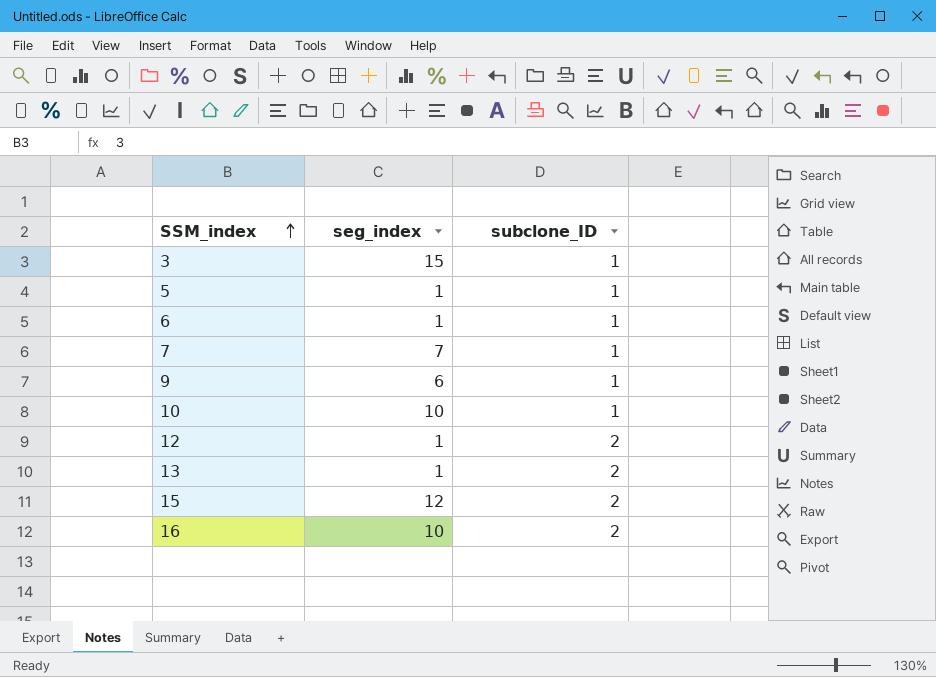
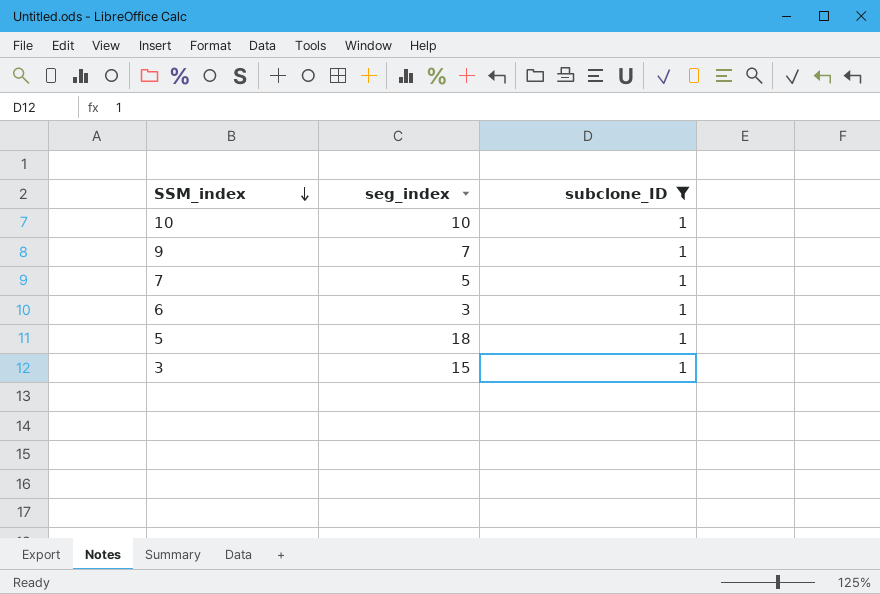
filter: none -> subclone_ID = 1
row order: SSM_index ascending -> SSM_index descending
9 | seg_index: 6 -> 7
7 | seg_index: 7 -> 5
6 | seg_index: 1 -> 3
5 | seg_index: 1 -> 18

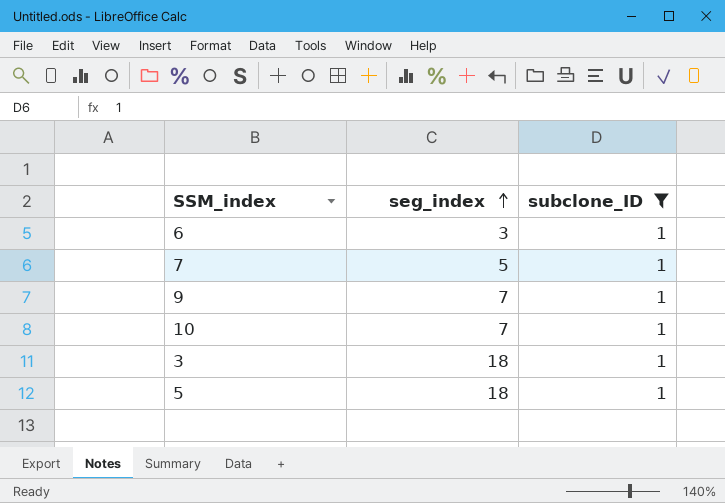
row order: SSM_index descending -> seg_index ascending
10 | seg_index: 10 -> 7
3 | seg_index: 15 -> 18

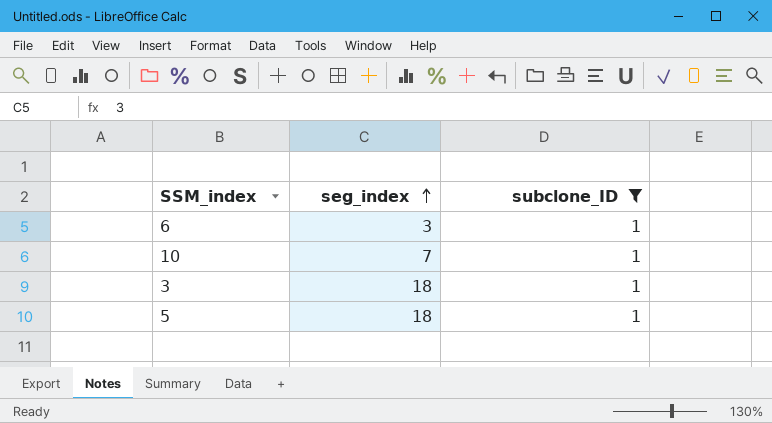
row 7: 5 | 1 -> none
row 9: 7 | 1 -> none

